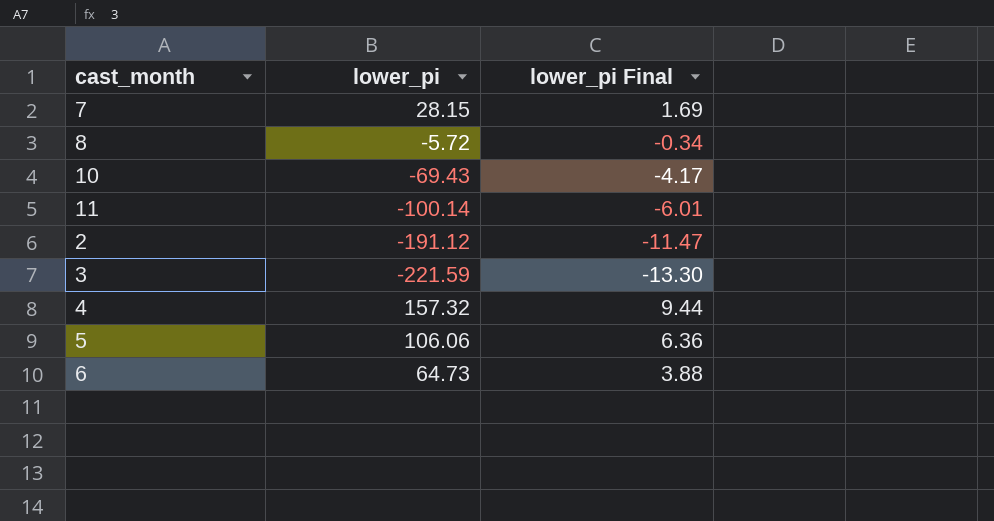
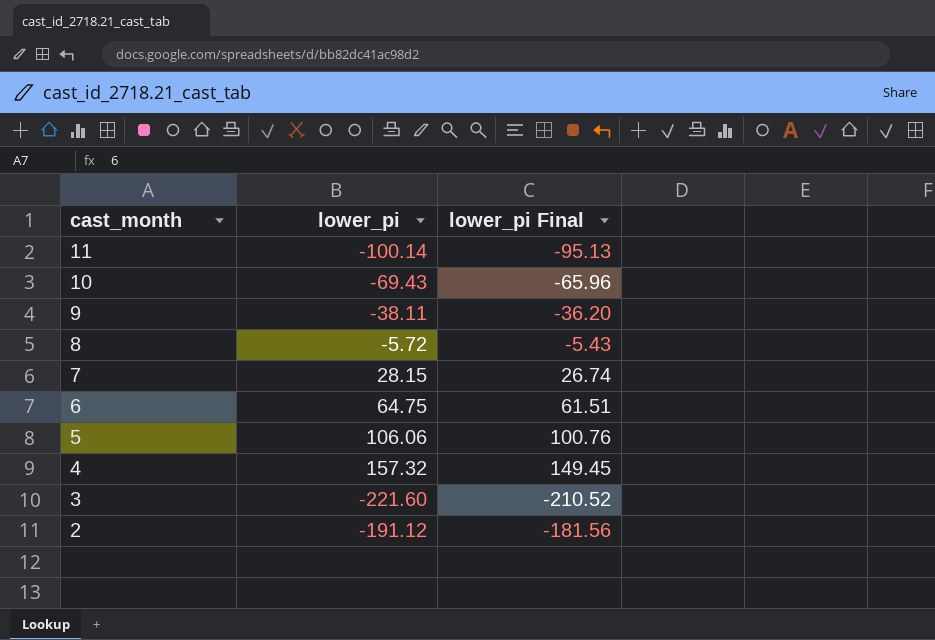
row order: none -> cast_month descending
column lower_pi Final | formula: [lower_pi] * 0.06 -> [lower_pi] * 0.95
row 9: none -> -38.11 | -36.20
6 | lower_pi: 64.73 -> 64.75
3 | lower_pi: -221.59 -> -221.60

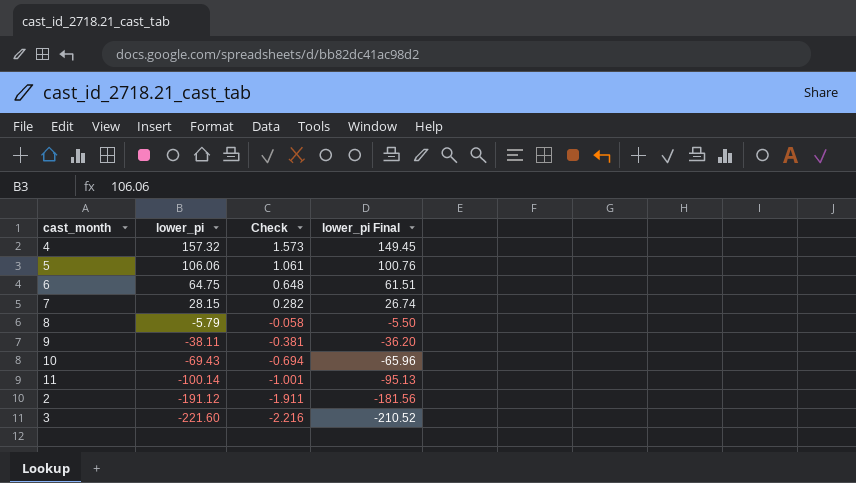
row order: cast_month descending -> lower_pi descending
column Check | formula: none -> [lower_pi] * 0.01
8 | lower_pi: -5.72 -> -5.79
8 | lower_pi Final: -5.43 -> -5.50

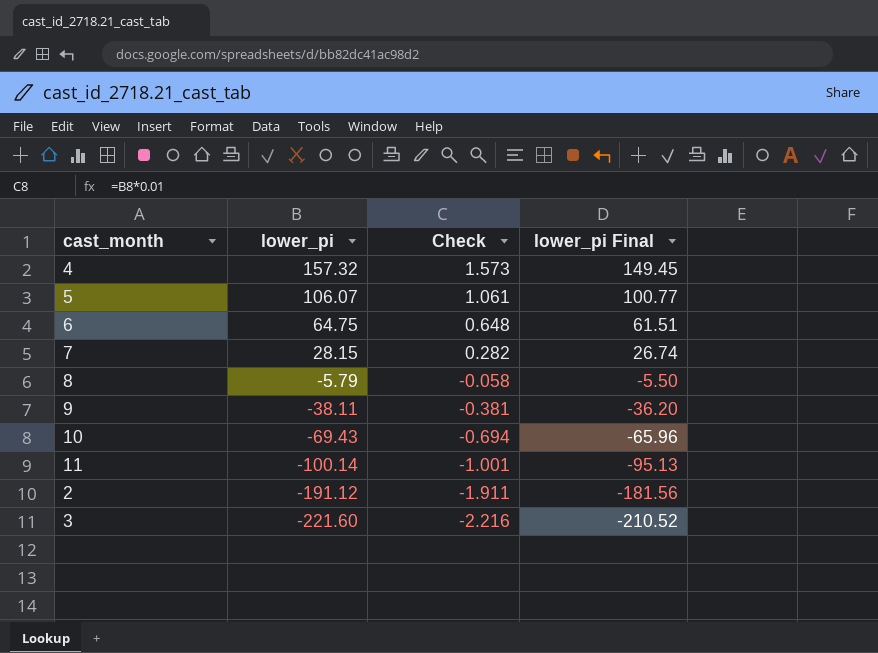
5 | lower_pi: 106.06 -> 106.07
5 | lower_pi Final: 100.76 -> 100.77

